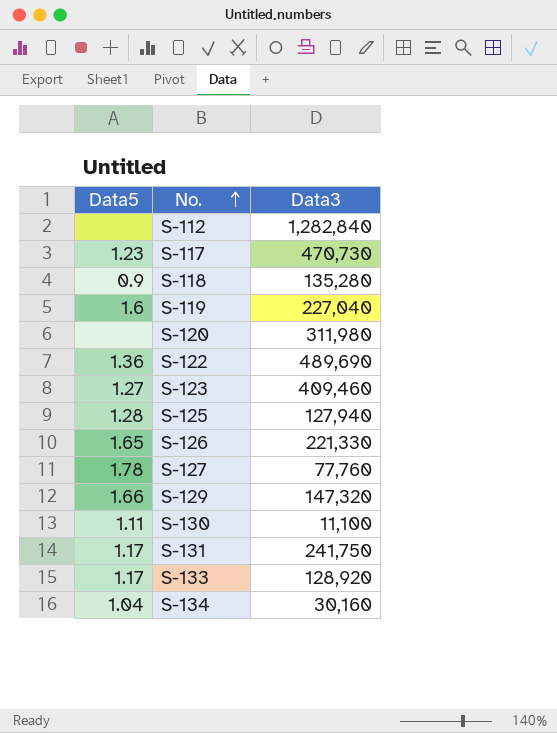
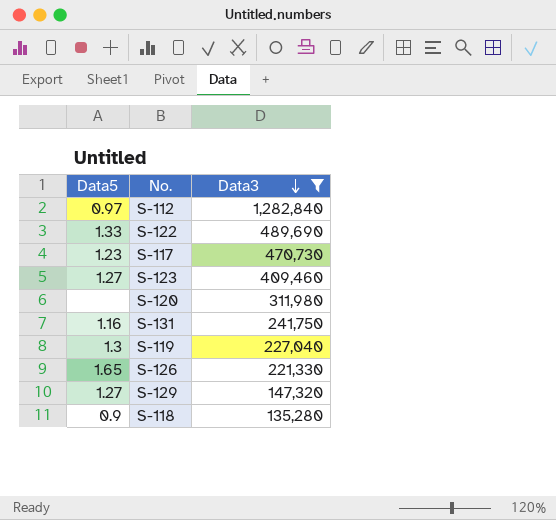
filter: none -> Data3 >= 135,280
row order: No. ascending -> Data3 descending
S-112 | Data5: none -> 0.97
S-122 | Data5: 1.36 -> 1.33
S-131 | Data5: 1.17 -> 1.16
S-119 | Data5: 1.6 -> 1.3
S-129 | Data5: 1.66 -> 1.27

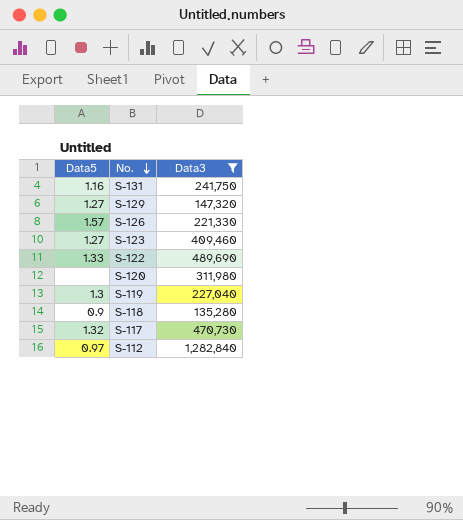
row order: Data3 descending -> No. descending
S-126 | Data5: 1.65 -> 1.57
S-117 | Data5: 1.23 -> 1.32

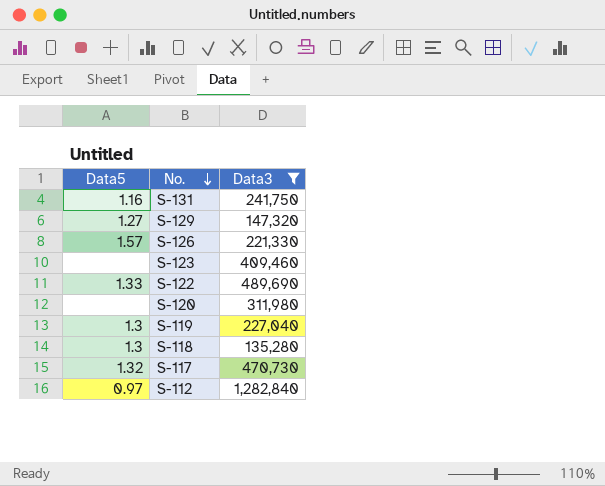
S-123 | Data5: 1.27 -> none
S-118 | Data5: 0.9 -> 1.3

